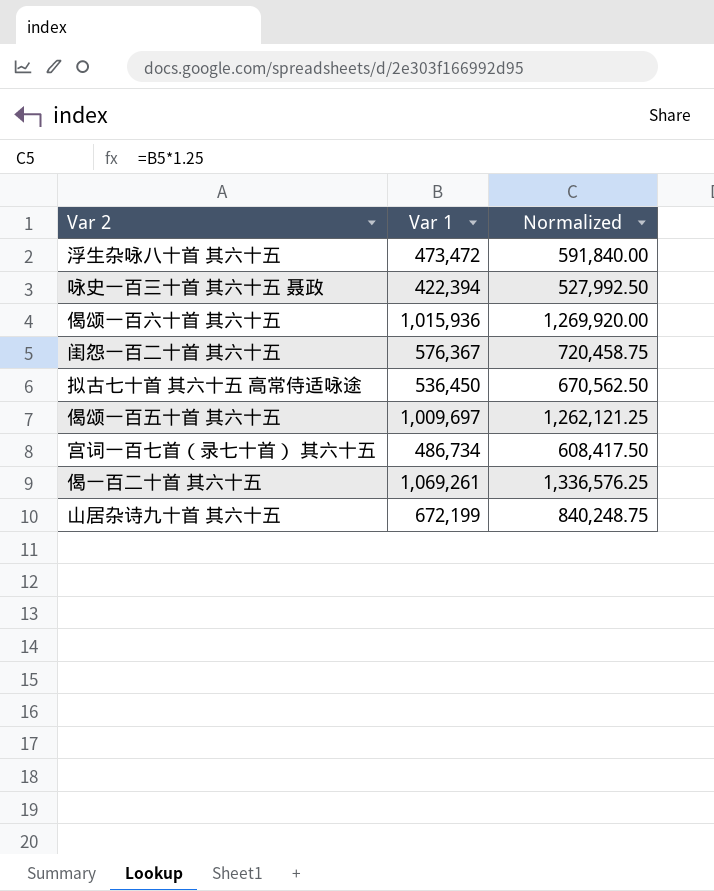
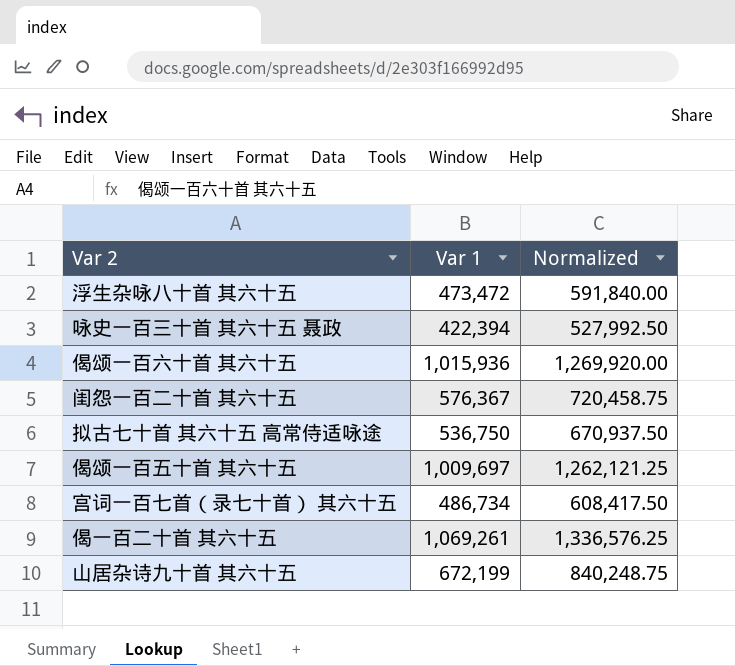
拟古七十首 其六十五 高常侍适咏途 | Var 1: 536,450 -> 536,750
拟古七十首 其六十五 高常侍适咏途 | Normalized: 670,562.50 -> 670,937.50

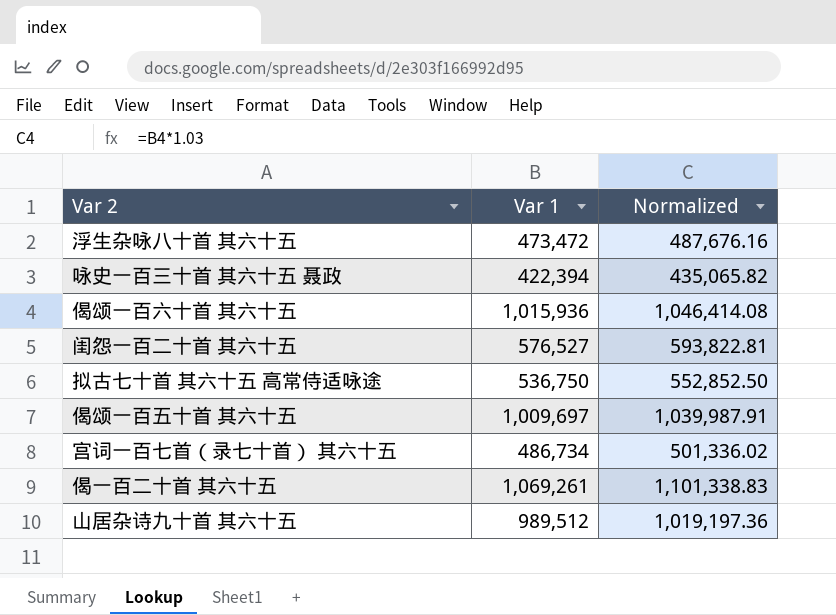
column Normalized | formula: [Var 1] * 1.25 -> [Var 1] * 1.03
闺怨一百二十首 其六十五 | Var 1: 576,367 -> 576,527
山居杂诗九十首 其六十五 | Var 1: 672,199 -> 989,512

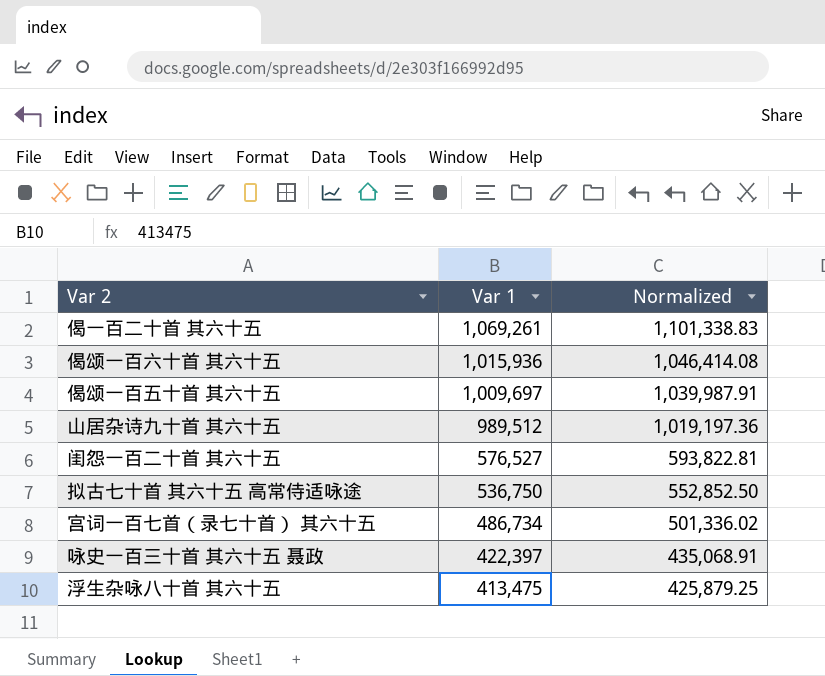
row order: none -> Var 1 descending
咏史一百三十首 其六十五 聂政 | Var 1: 422,394 -> 422,397
咏史一百三十首 其六十五 聂政 | Normalized: 435,065.82 -> 435,068.91
浮生杂咏八十首 其六十五 | Var 1: 473,472 -> 413,475
浮生杂咏八十首 其六十五 | Normalized: 487,676.16 -> 425,879.25

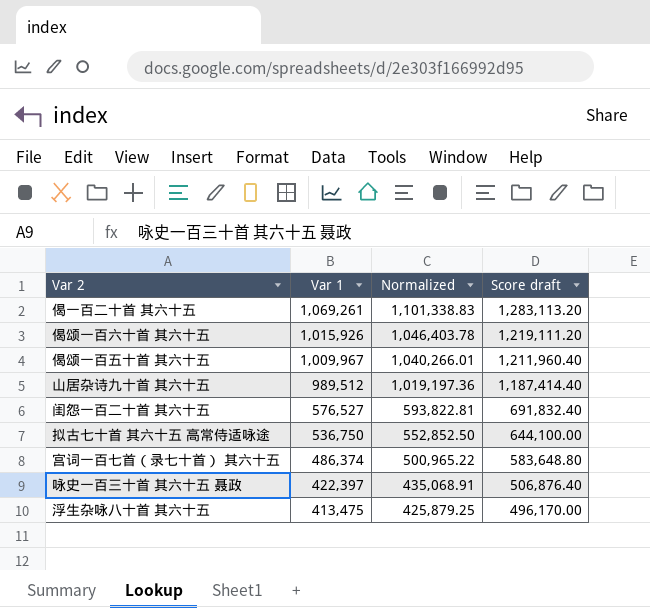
column Score draft | formula: none -> [Var 1] * 1.2
偈颂一百六十首 其六十五 | Var 1: 1,015,936 -> 1,015,926
偈颂一百六十首 其六十五 | Normalized: 1,046,414.08 -> 1,046,403.78
偈颂一百五十首 其六十五 | Var 1: 1,009,697 -> 1,009,967
偈颂一百五十首 其六十五 | Normalized: 1,039,987.91 -> 1,040,266.01
宫词一百七首（录七十首） 其六十五 | Var 1: 486,734 -> 486,374
宫词一百七首（录七十首） 其六十五 | Normalized: 501,336.02 -> 500,965.22

